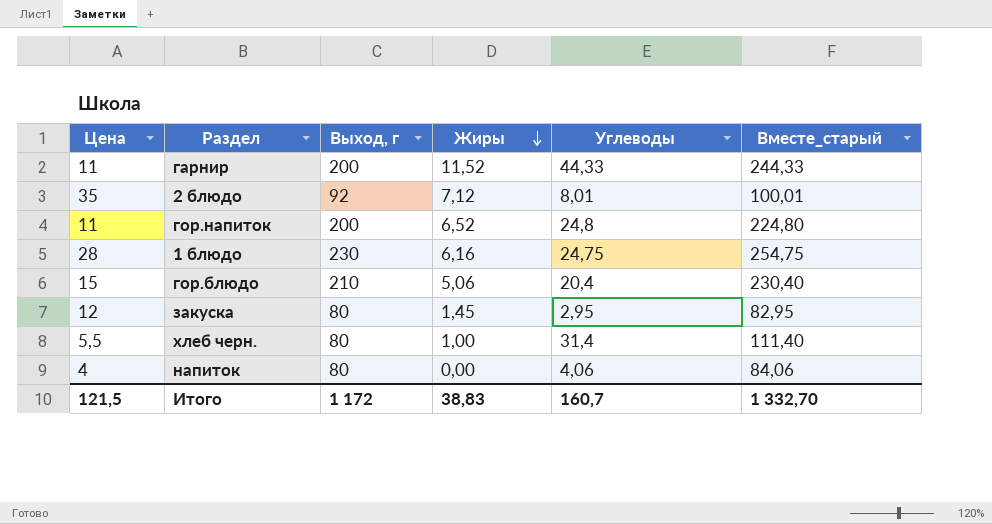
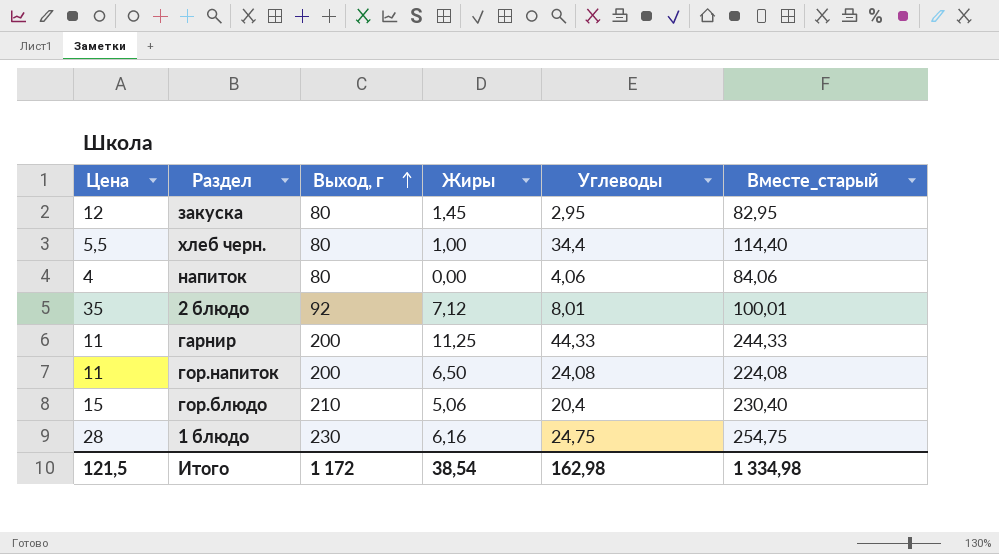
row order: Жиры descending -> Выход, г ascending
хлеб черн. | Углеводы: 31,4 -> 34,4
хлеб черн. | Вместе_старый: 111,40 -> 114,40
гарнир | Жиры: 11,52 -> 11,25
гор.напиток | Жиры: 6,52 -> 6,50
гор.напиток | Углеводы: 24,8 -> 24,08
гор.напиток | Вместе_старый: 224,80 -> 224,08
Итого | Жиры: 38,83 -> 38,54
Итого | Углеводы: 160,7 -> 162,98
Итого | Вместе_старый: 1 332,70 -> 1 334,98

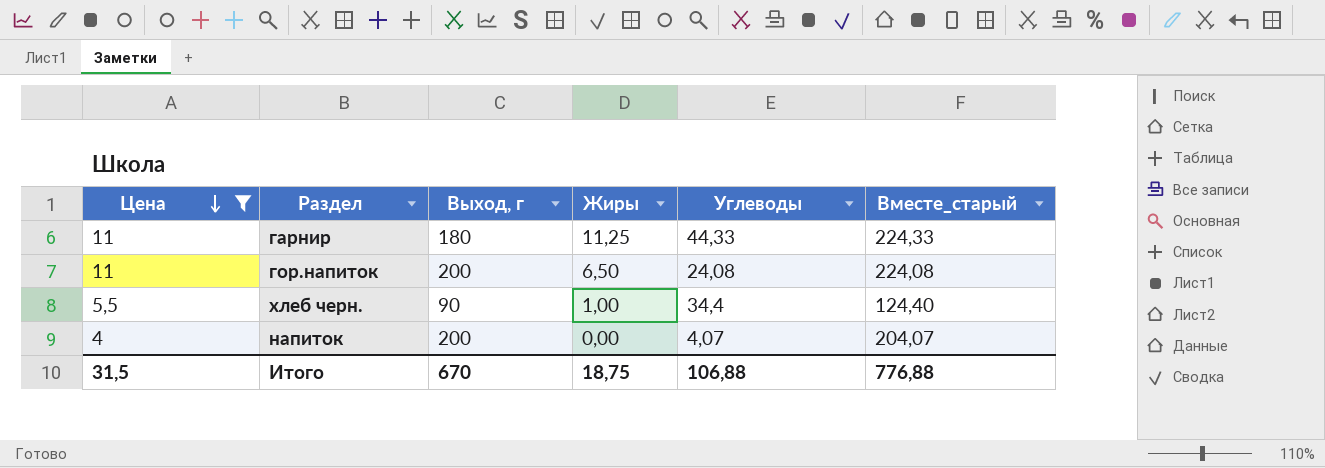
filter: none -> Цена <= 11
row order: Выход, г ascending -> Цена descending
гарнир | Выход, г: 200 -> 180
гарнир | Вместе_старый: 244,33 -> 224,33
хлеб черн. | Выход, г: 80 -> 90
хлеб черн. | Вместе_старый: 114,40 -> 124,40
напиток | Выход, г: 80 -> 200
напиток | Углеводы: 4,06 -> 4,07
напиток | Вместе_старый: 84,06 -> 204,07
Итого | Цена: 121,5 -> 31,5
Итого | Выход, г: 1 172 -> 670
Итого | Жиры: 38,54 -> 18,75
Итого | Углеводы: 162,98 -> 106,88
Итого | Вместе_старый: 1 334,98 -> 776,88

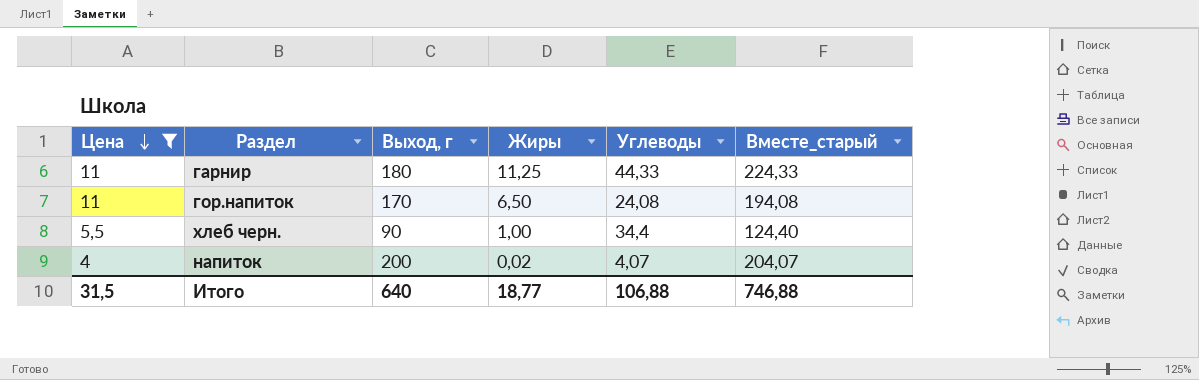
гор.напиток | Выход, г: 200 -> 170
гор.напиток | Вместе_старый: 224,08 -> 194,08
напиток | Жиры: 0,00 -> 0,02
Итого | Выход, г: 670 -> 640
Итого | Жиры: 18,75 -> 18,77
Итого | Вместе_старый: 776,88 -> 746,88

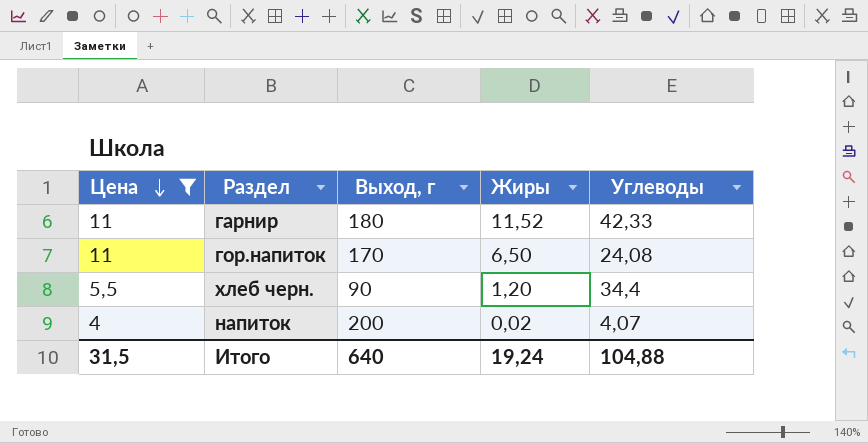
column Вместе_старый | formula: [Выход, г] + [Углеводы] -> none
гарнир | Жиры: 11,25 -> 11,52
гарнир | Углеводы: 44,33 -> 42,33
хлеб черн. | Жиры: 1,00 -> 1,20
Итого | Жиры: 18,77 -> 19,24
Итого | Углеводы: 106,88 -> 104,88

